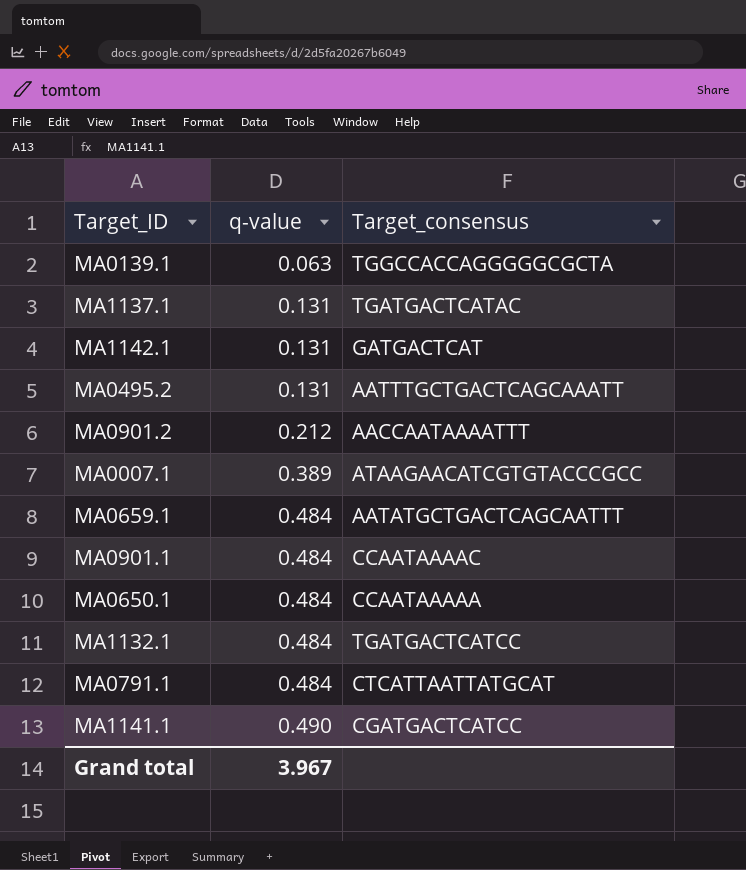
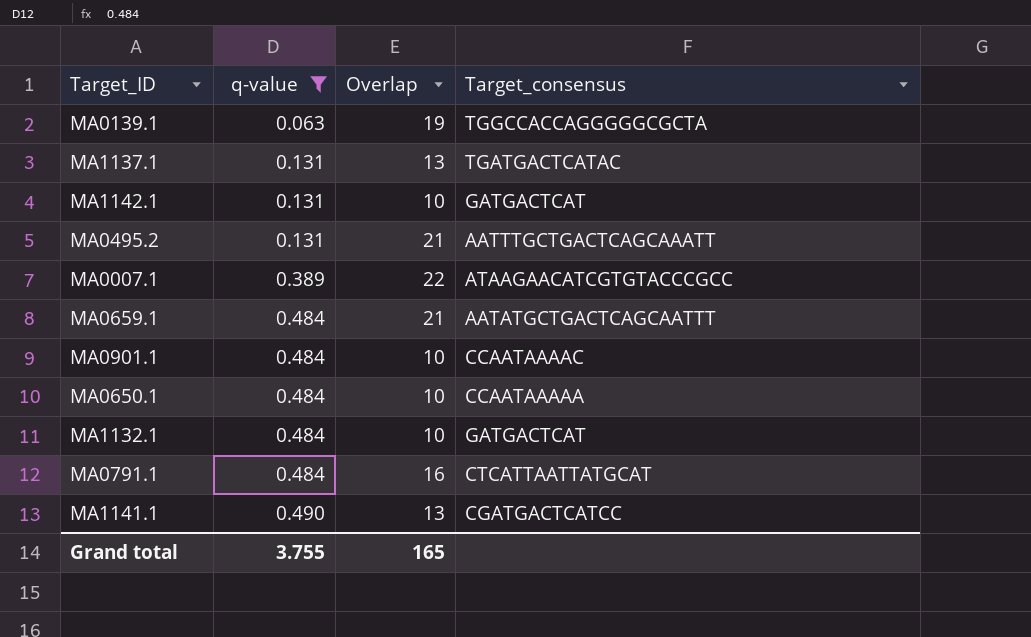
filter: none -> q-value != 0.212
column Overlap | position: none -> 3
MA1132.1 | Target_consensus: TGATGACTCATCC -> GATGACTCAT
Grand total | q-value: 3.967 -> 3.755

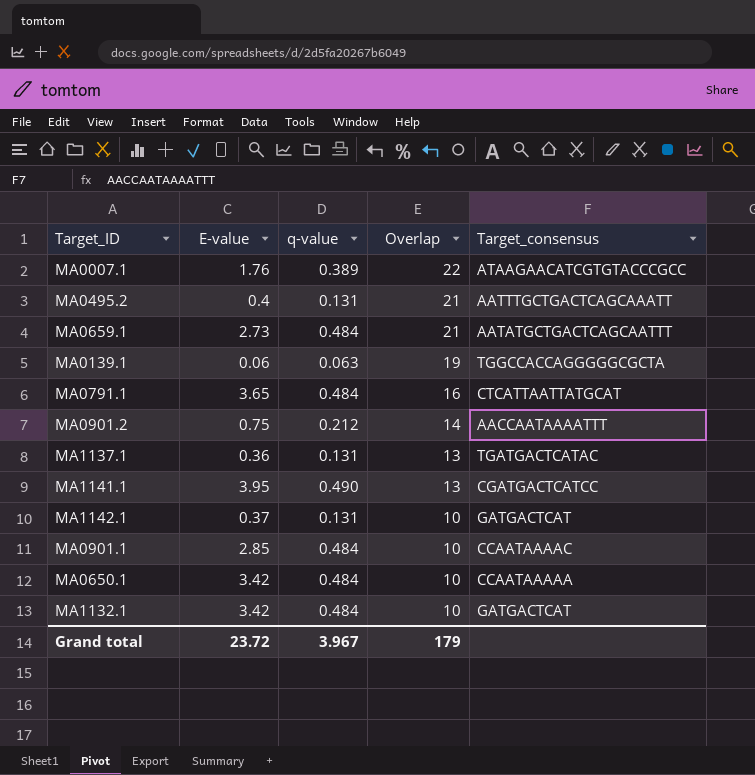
filter: q-value != 0.212 -> none
row order: q-value ascending -> Overlap descending
column E-value | position: none -> 2
Grand total | q-value: 3.755 -> 3.967
Grand total | Overlap: 165 -> 179

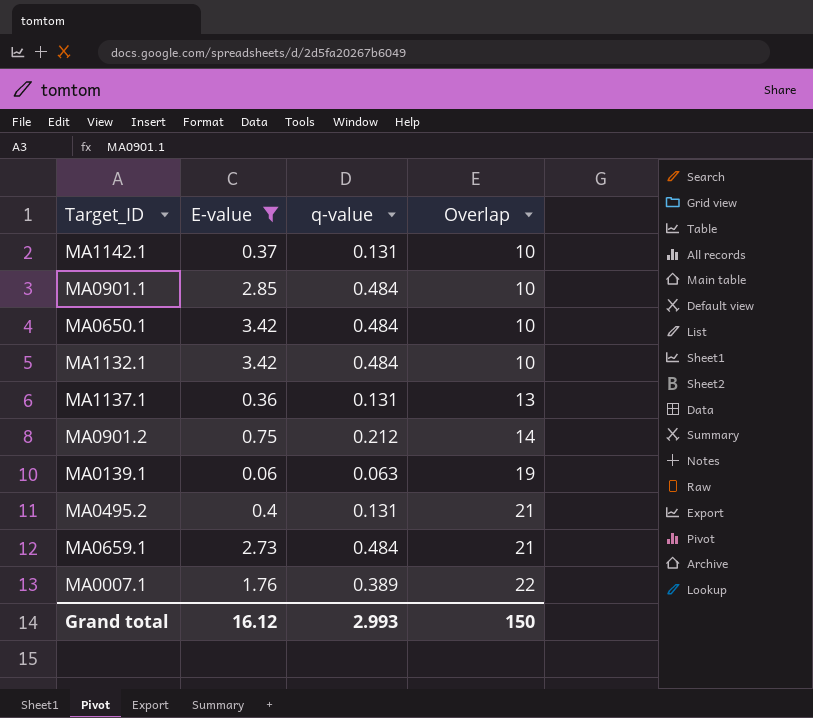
filter: none -> E-value <= 3.42
row order: Overlap descending -> Overlap ascending
column Target_consensus | position: 5 -> none
Grand total | E-value: 23.72 -> 16.12
Grand total | q-value: 3.967 -> 2.993
Grand total | Overlap: 179 -> 150

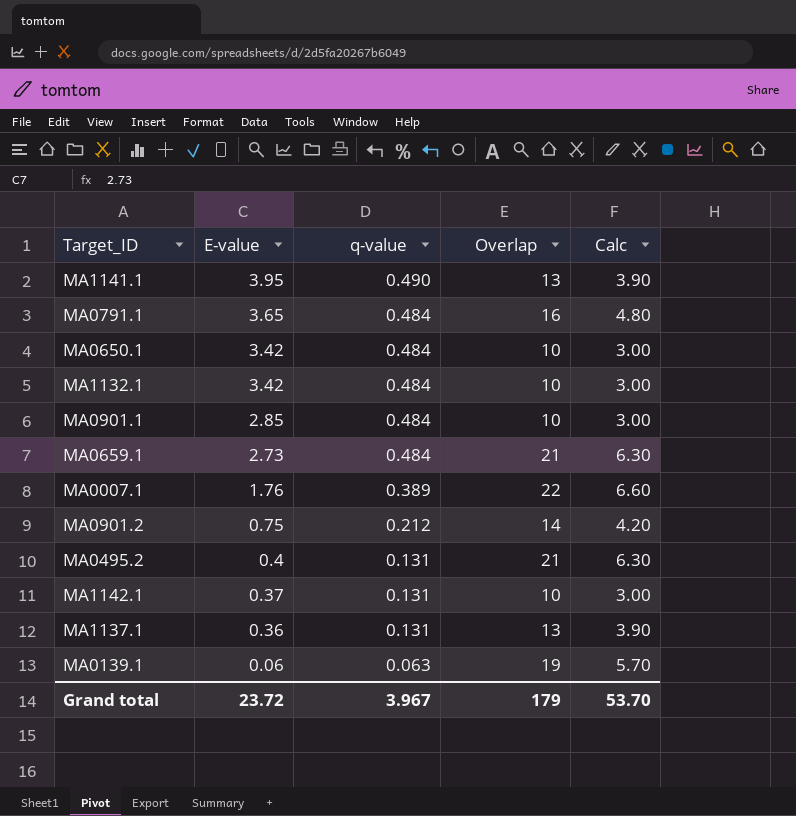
filter: E-value <= 3.42 -> none
row order: Overlap ascending -> E-value descending
column Calc | formula: none -> [Overlap] * 0.3
Grand total | E-value: 16.12 -> 23.72
Grand total | q-value: 2.993 -> 3.967
Grand total | Overlap: 150 -> 179

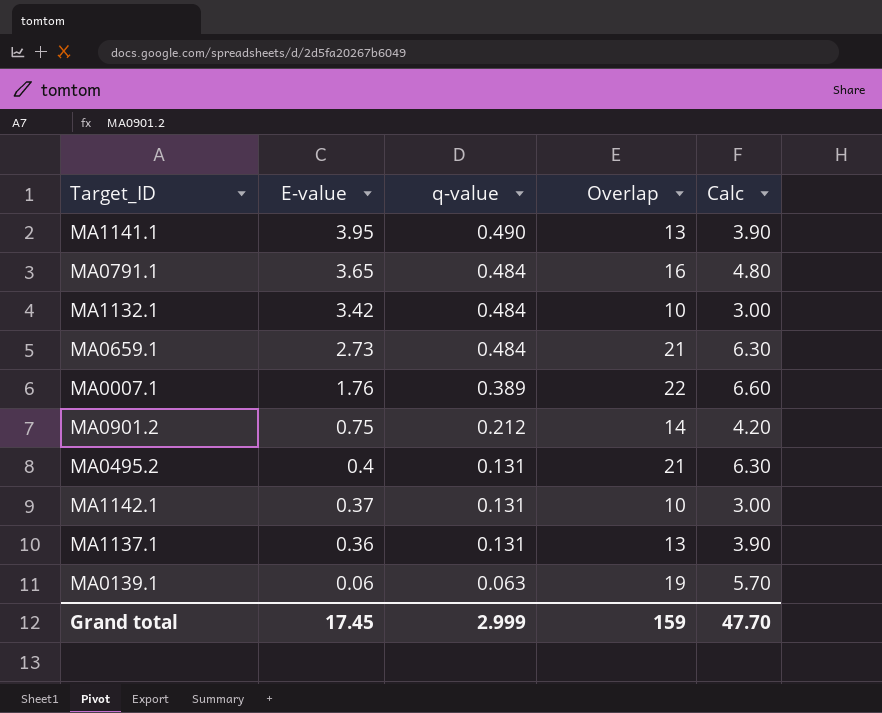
row MA0650.1: 3.42 | 0.484 | 10 | 3.00 -> none
row MA0901.1: 2.85 | 0.484 | 10 | 3.00 -> none
Grand total | E-value: 23.72 -> 17.45
Grand total | q-value: 3.967 -> 2.999
Grand total | Overlap: 179 -> 159
Grand total | Calc: 53.70 -> 47.70

